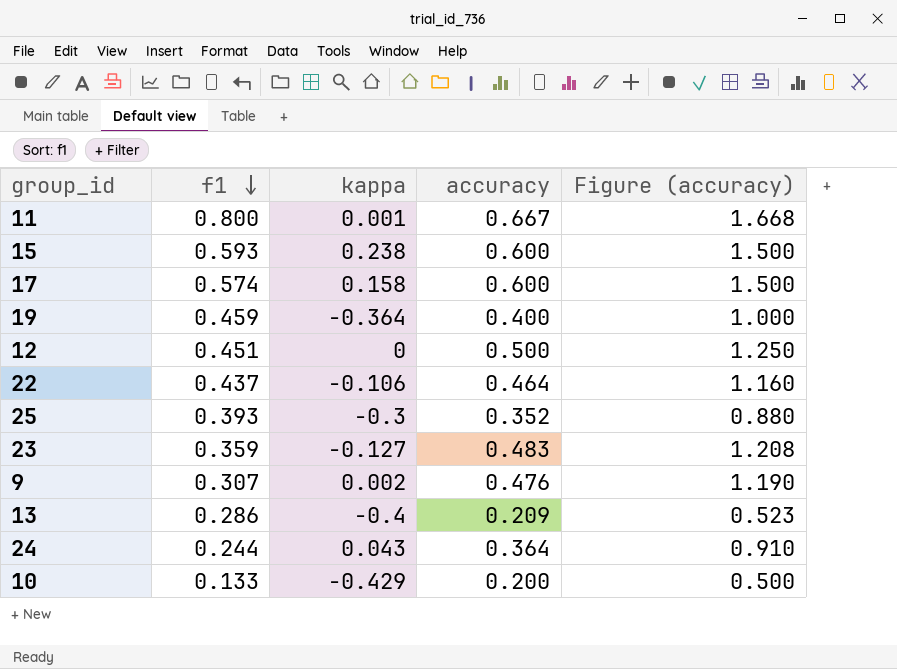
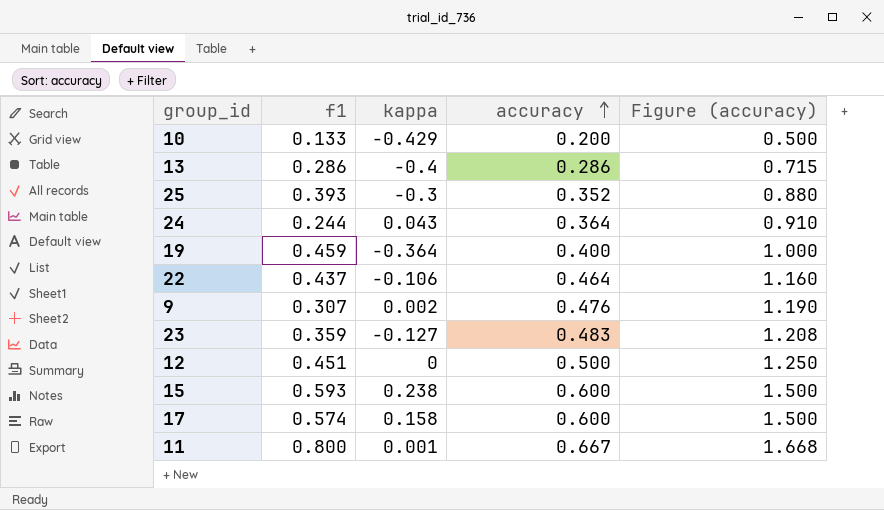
row order: f1 descending -> accuracy ascending
13 | accuracy: 0.209 -> 0.286
13 | Figure (accuracy): 0.523 -> 0.715

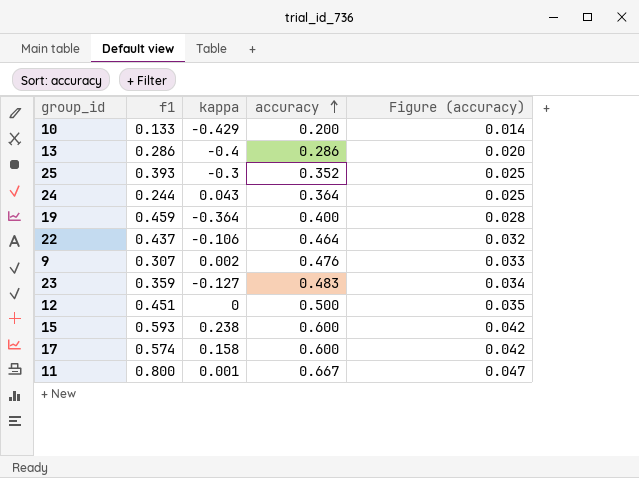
column Figure (accuracy) | formula: [accuracy] * 2.5 -> [accuracy] * 0.07

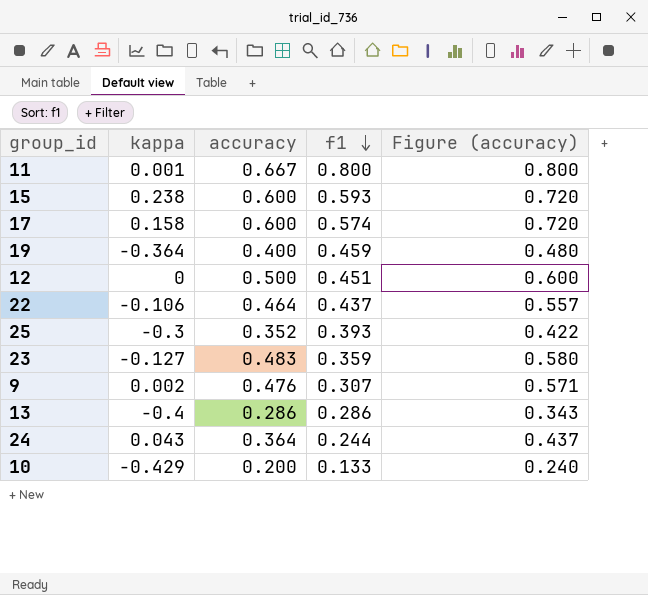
row order: accuracy ascending -> f1 descending
column f1 | position: 2 -> 4
column Figure (accuracy) | formula: [accuracy] * 0.07 -> [accuracy] * 1.2

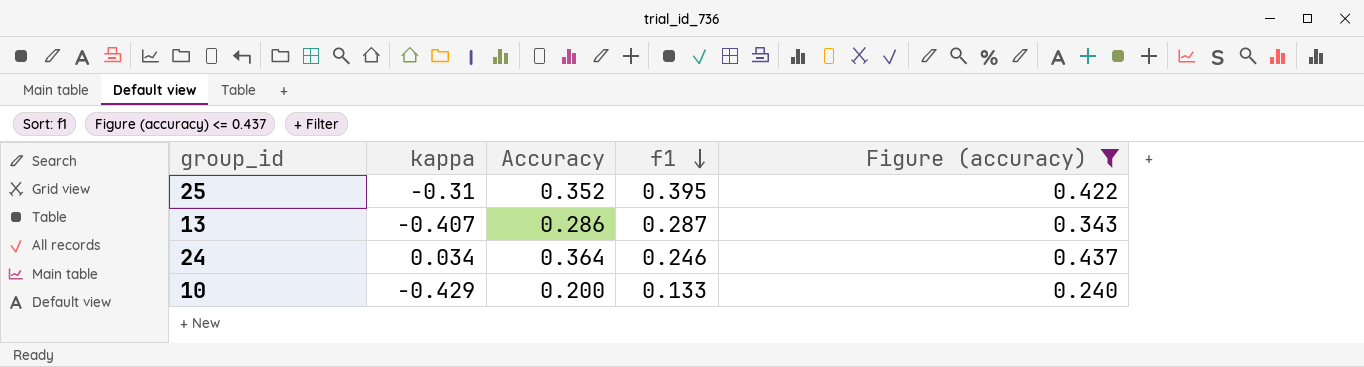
filter: none -> Figure (accuracy) <= 0.437
column name: accuracy -> Accuracy
25 | kappa: -0.3 -> -0.31
25 | f1: 0.393 -> 0.395
13 | kappa: -0.4 -> -0.407
13 | f1: 0.286 -> 0.287
24 | kappa: 0.043 -> 0.034
24 | f1: 0.244 -> 0.246

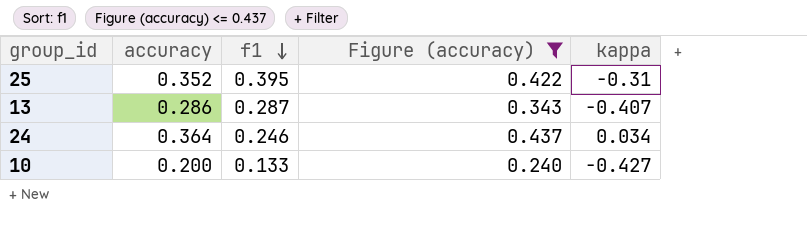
column name: Accuracy -> accuracy
column kappa | position: 2 -> 5
10 | kappa: -0.429 -> -0.427

